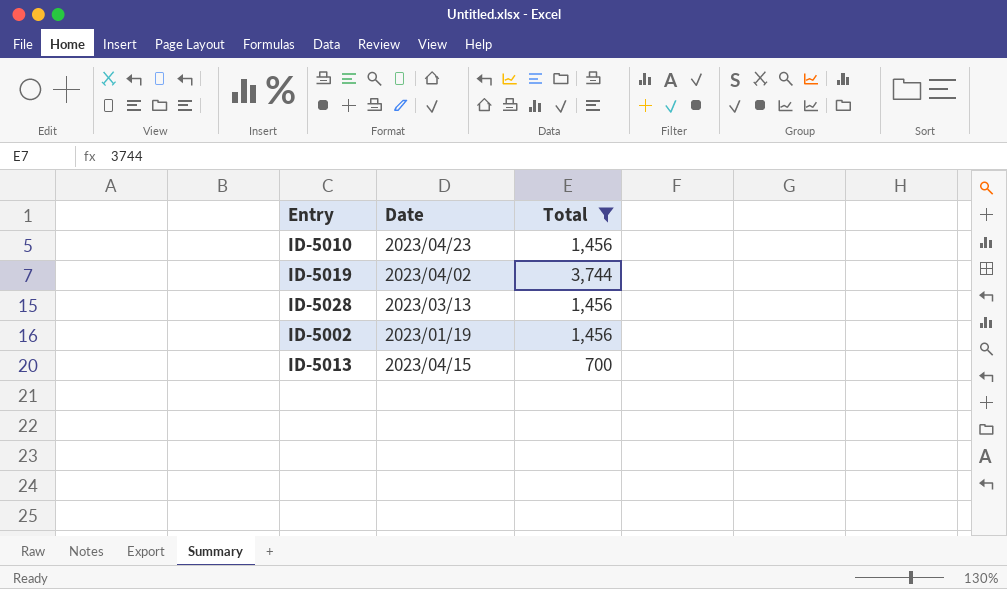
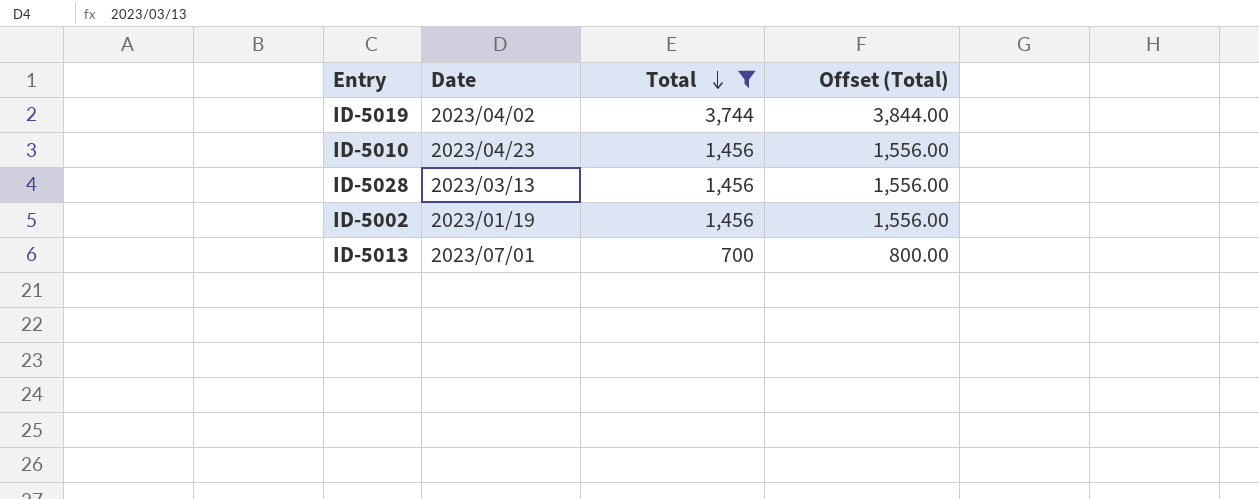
row order: none -> Total descending
column Offset (Total) | formula: none -> [Total] + 100
ID-5013 | Date: 2023/04/15 -> 2023/07/01

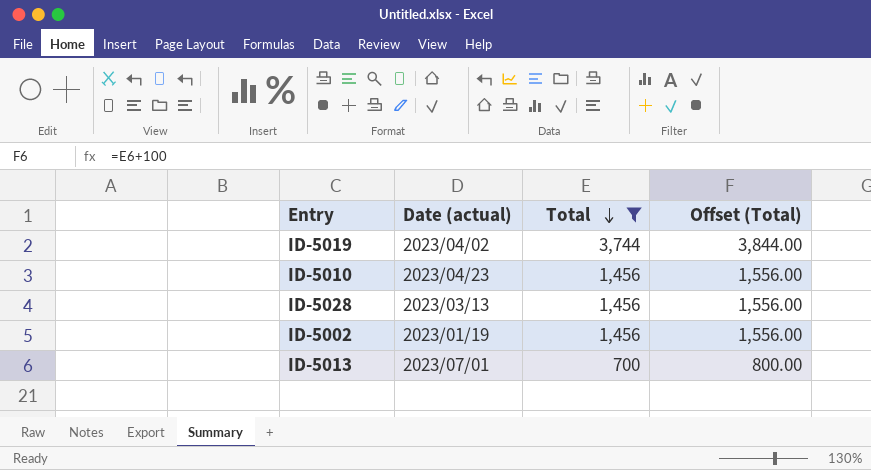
column name: Date -> Date (actual)

